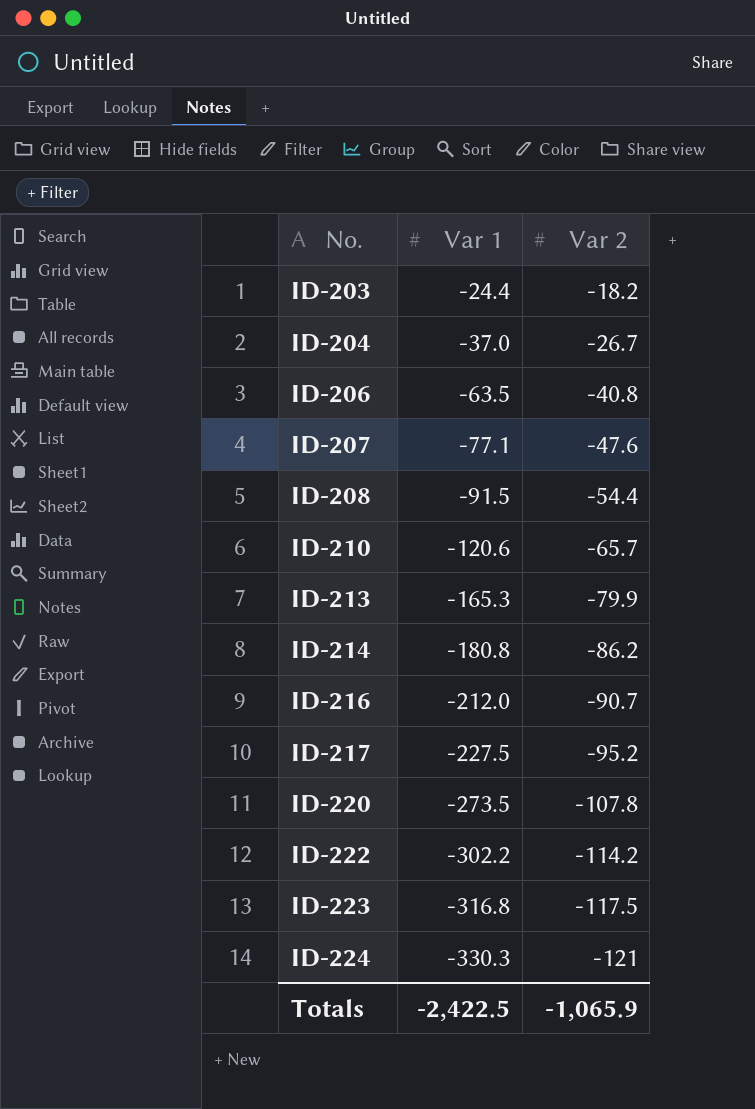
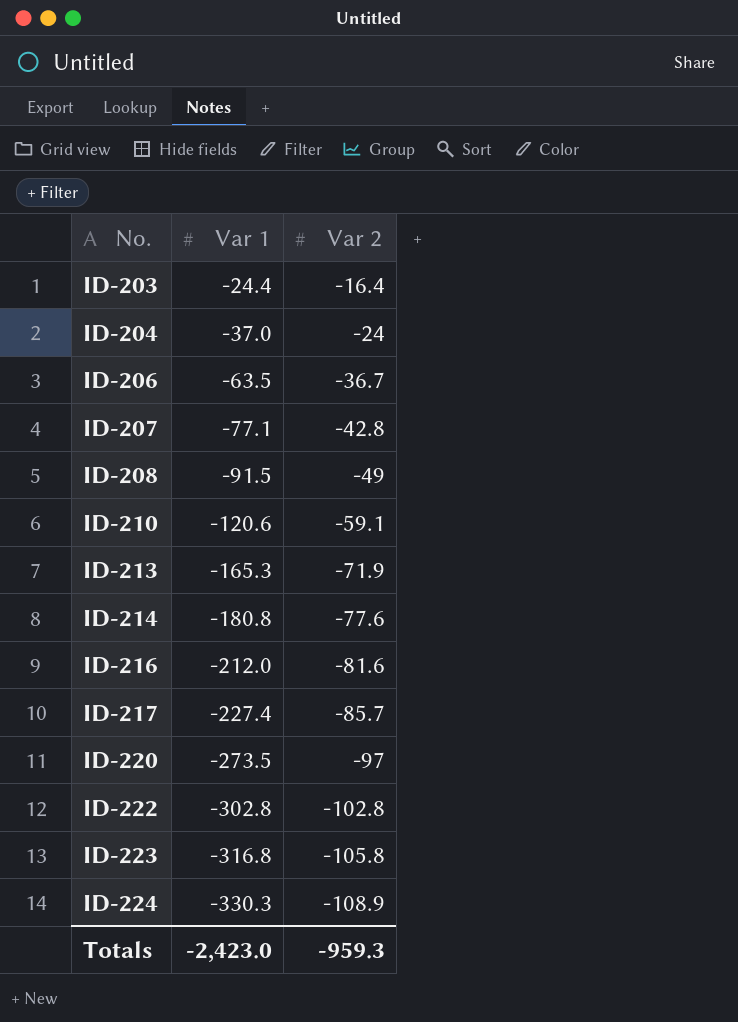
ID-203 | Var 2: -18.2 -> -16.4
ID-204 | Var 2: -26.7 -> -24
ID-206 | Var 2: -40.8 -> -36.7
ID-207 | Var 2: -47.6 -> -42.8
ID-208 | Var 2: -54.4 -> -49
ID-210 | Var 2: -65.7 -> -59.1
ID-213 | Var 2: -79.9 -> -71.9
ID-214 | Var 2: -86.2 -> -77.6
ID-216 | Var 2: -90.7 -> -81.6
ID-217 | Var 1: -227.5 -> -227.4
ID-217 | Var 2: -95.2 -> -85.7
ID-220 | Var 2: -107.8 -> -97
ID-222 | Var 1: -302.2 -> -302.8
ID-222 | Var 2: -114.2 -> -102.8
ID-223 | Var 2: -117.5 -> -105.8
ID-224 | Var 2: -121 -> -108.9
Totals | Var 1: -2,422.5 -> -2,423.0
Totals | Var 2: -1,065.9 -> -959.3

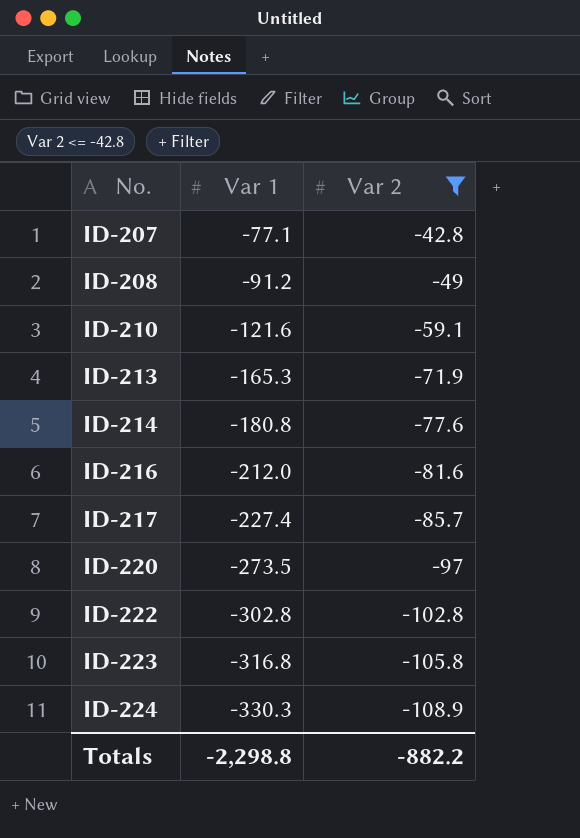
filter: none -> Var 2 <= -42.8
ID-208 | Var 1: -91.5 -> -91.2
ID-210 | Var 1: -120.6 -> -121.6
Totals | Var 1: -2,423.0 -> -2,298.8
Totals | Var 2: -959.3 -> -882.2

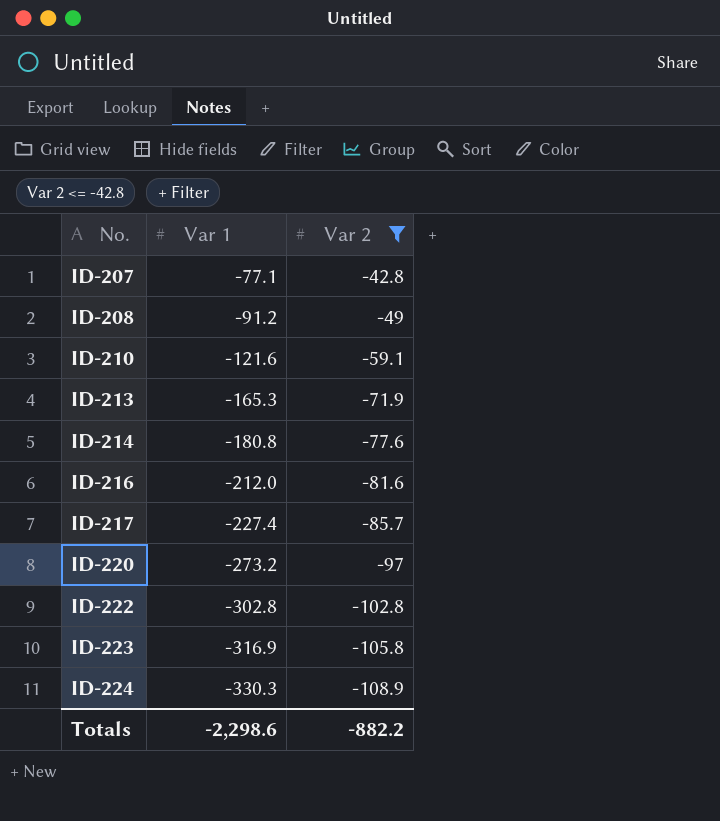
ID-220 | Var 1: -273.5 -> -273.2
ID-223 | Var 1: -316.8 -> -316.9
Totals | Var 1: -2,298.8 -> -2,298.6

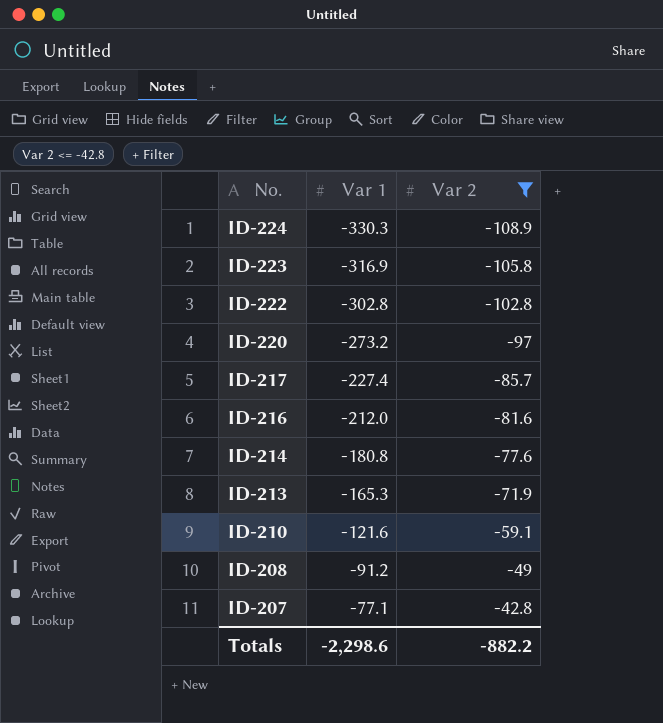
row order: No. ascending -> No. descending

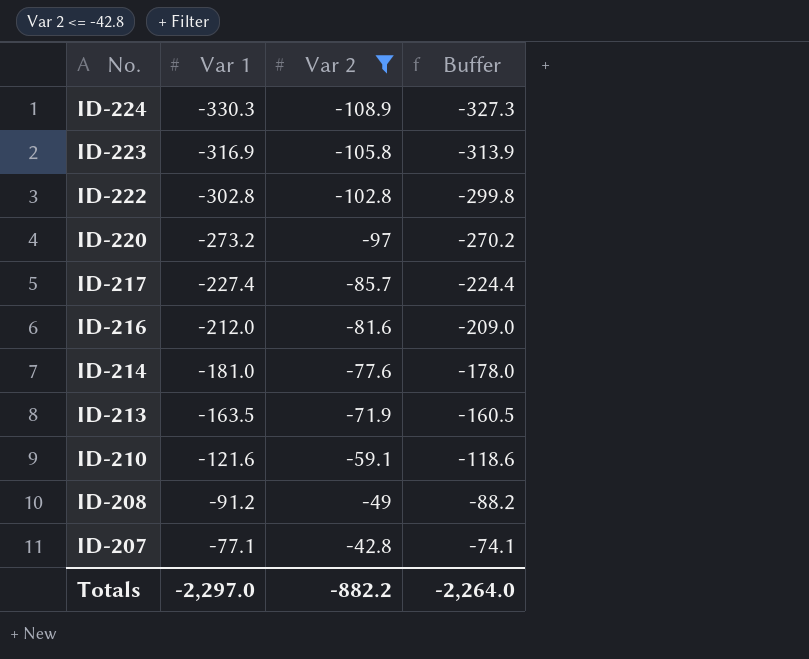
column Buffer | formula: none -> [Var 1] + 3
ID-214 | Var 1: -180.8 -> -181.0
ID-213 | Var 1: -165.3 -> -163.5
Totals | Var 1: -2,298.6 -> -2,297.0

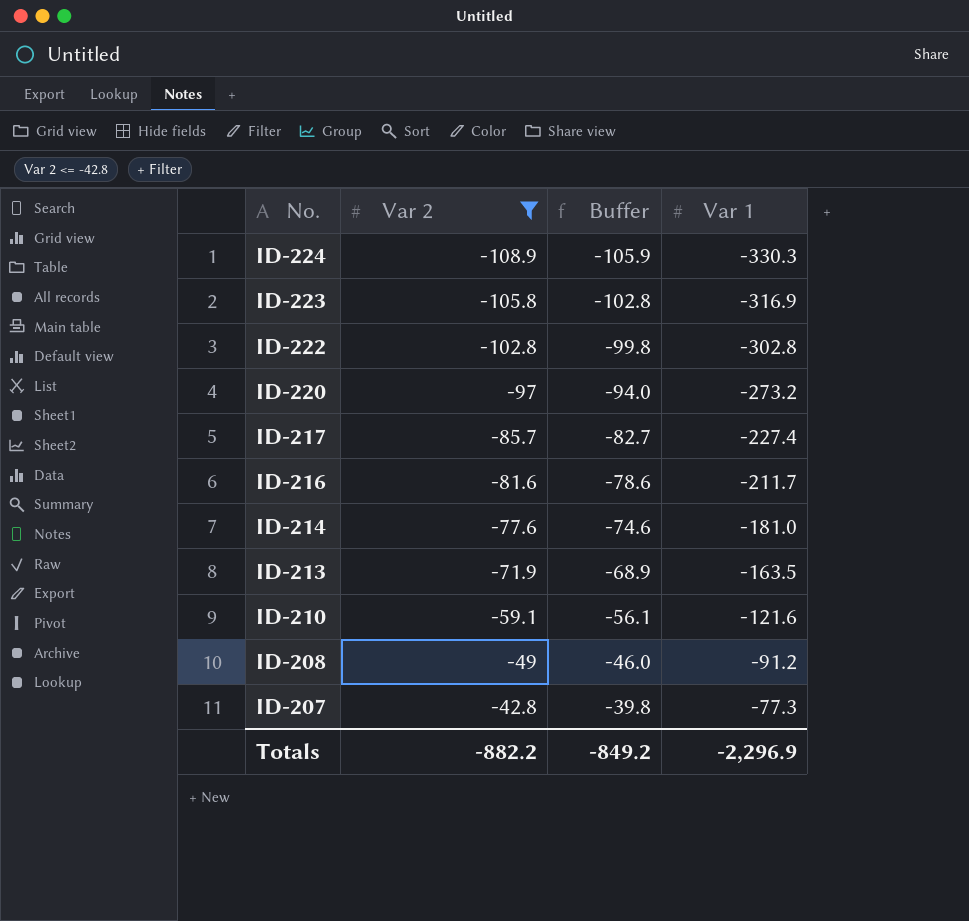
column Buffer | formula: [Var 1] + 3 -> [Var 2] + 3
column Var 1 | position: 2 -> 4
ID-216 | Var 1: -212.0 -> -211.7
ID-207 | Var 1: -77.1 -> -77.3
Totals | Buffer: -2,264.0 -> -849.2
Totals | Var 1: -2,297.0 -> -2,296.9

